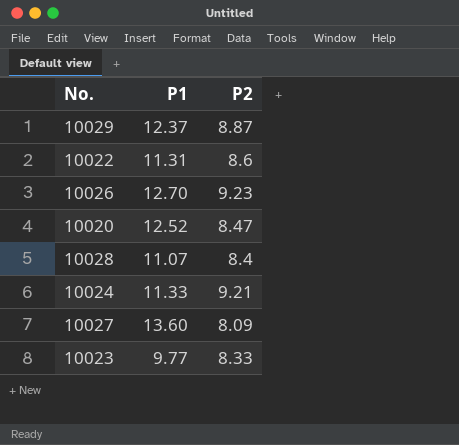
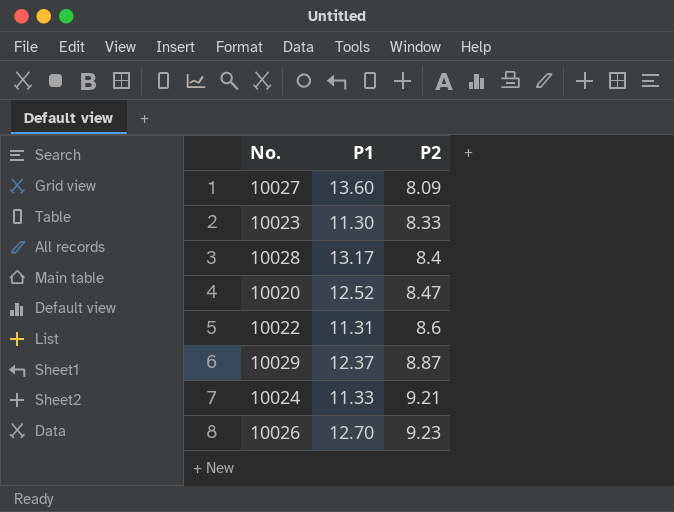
row order: none -> P2 ascending
10023 | P1: 9.77 -> 11.30
10028 | P1: 11.07 -> 13.17

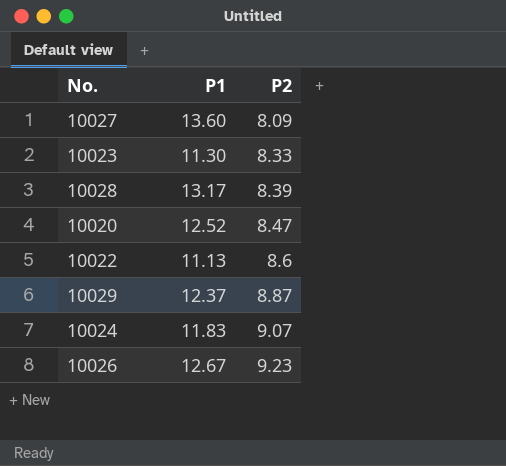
10028 | P2: 8.4 -> 8.39
10022 | P1: 11.31 -> 11.13
10024 | P1: 11.33 -> 11.83
10024 | P2: 9.21 -> 9.07
10026 | P1: 12.70 -> 12.67

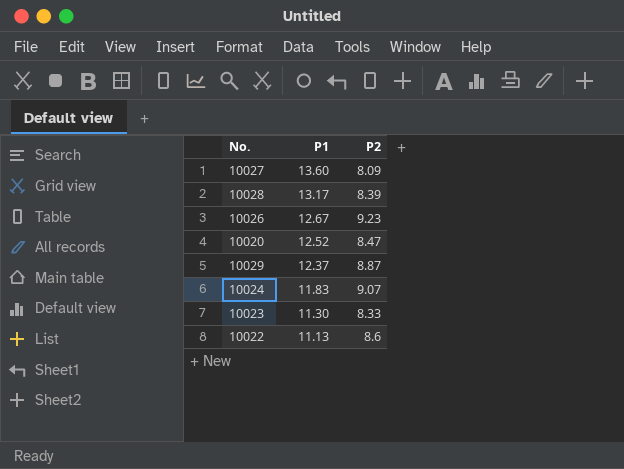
row order: P2 ascending -> P1 descending

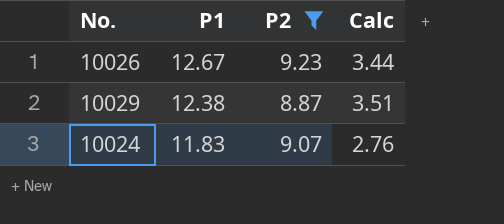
filter: none -> P2 >= 8.87
column Calc | formula: none -> [P1] - [P2]
10029 | P1: 12.37 -> 12.38

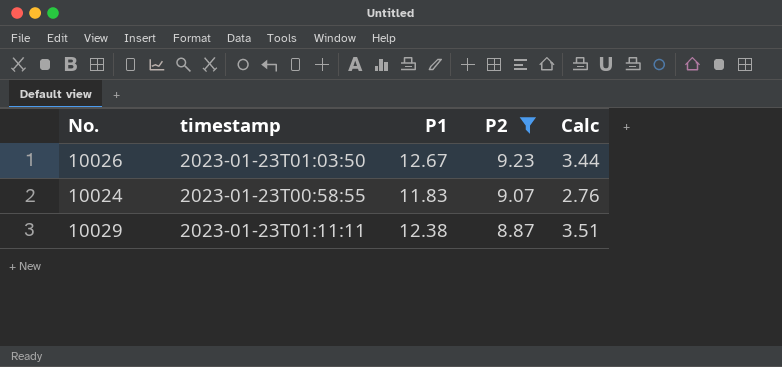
row order: P1 descending -> P2 descending
column timestamp | position: none -> 2

